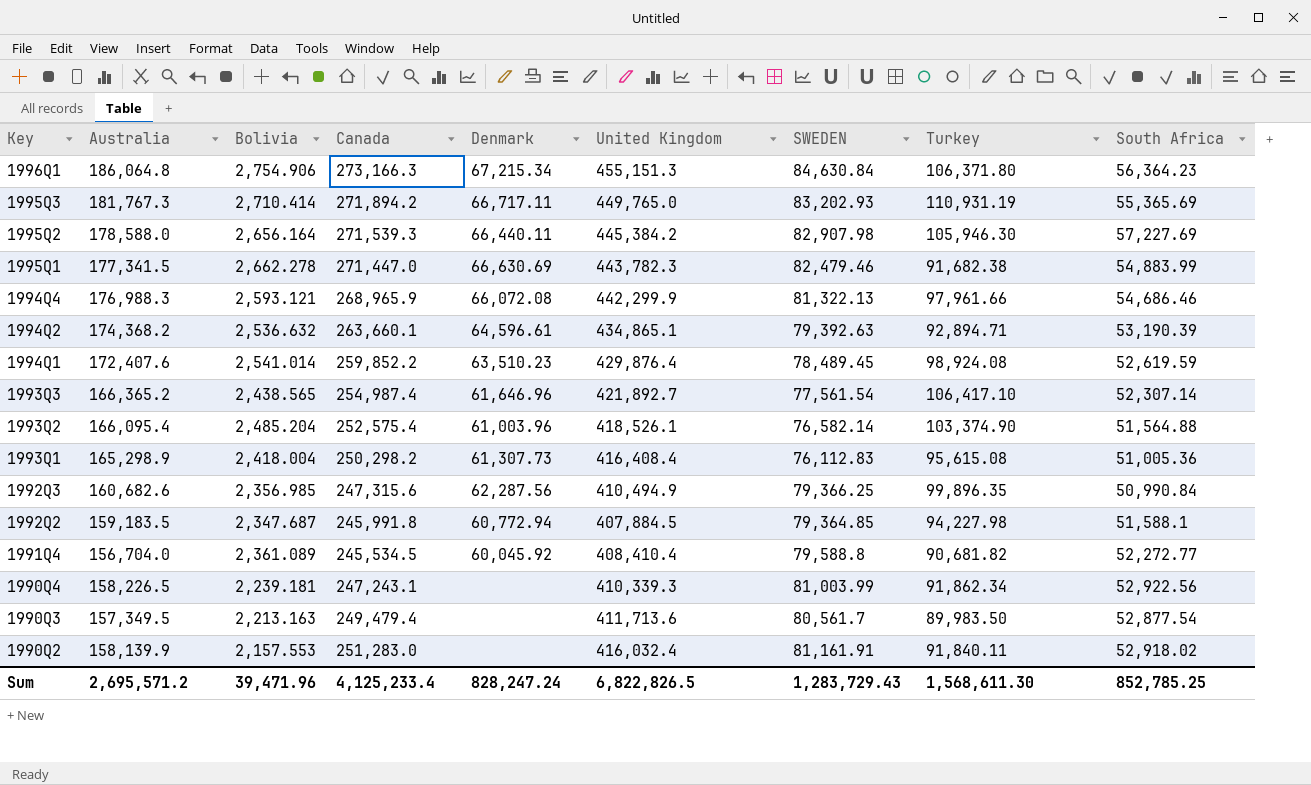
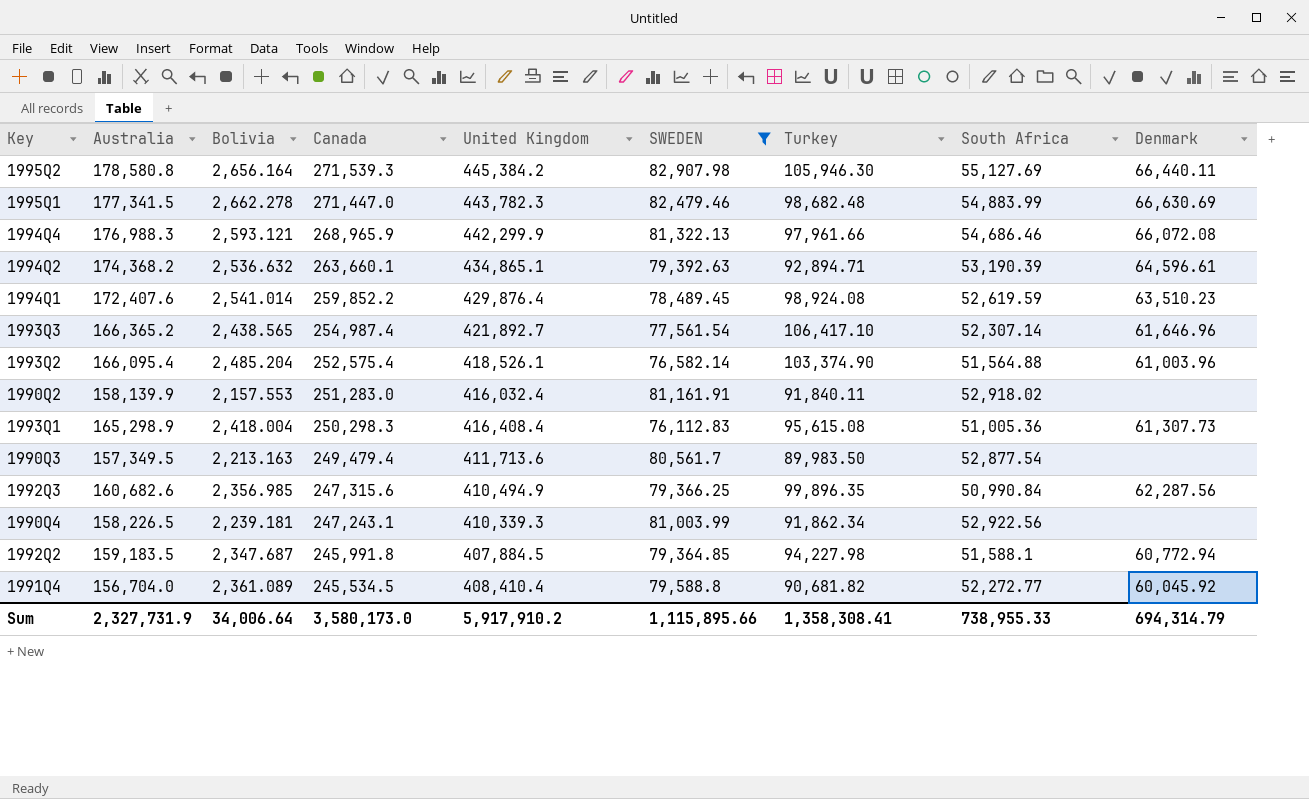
filter: none -> SWEDEN <= 82,907.98
row order: Key descending -> Canada descending
column Denmark | position: 5 -> 9
1995Q2 | Australia: 178,588.0 -> 178,580.8
1995Q2 | South Africa: 57,227.69 -> 55,127.69
1995Q1 | Turkey: 91,682.38 -> 98,682.48
1993Q1 | Canada: 250,298.2 -> 250,298.3
Sum | Australia: 2,695,571.2 -> 2,327,731.9
Sum | Bolivia: 39,471.96 -> 34,006.64
Sum | Canada: 4,125,233.4 -> 3,580,173.0
Sum | United Kingdom: 6,822,826.5 -> 5,917,910.2
Sum | SWEDEN: 1,283,729.43 -> 1,115,895.66
Sum | Turkey: 1,568,611.30 -> 1,358,308.41
Sum | South Africa: 852,785.25 -> 738,955.33
Sum | Denmark: 828,247.24 -> 694,314.79

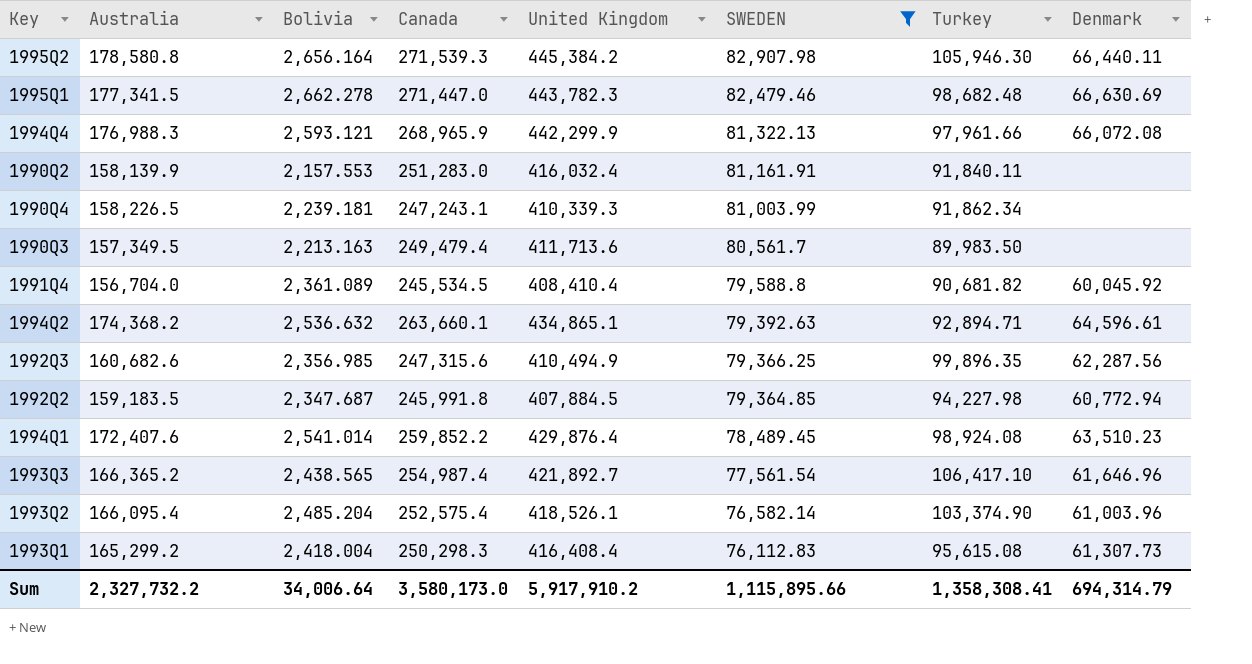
row order: Canada descending -> SWEDEN descending
column South Africa | position: 8 -> none
1993Q1 | Australia: 165,298.9 -> 165,299.2
Sum | Australia: 2,327,731.9 -> 2,327,732.2

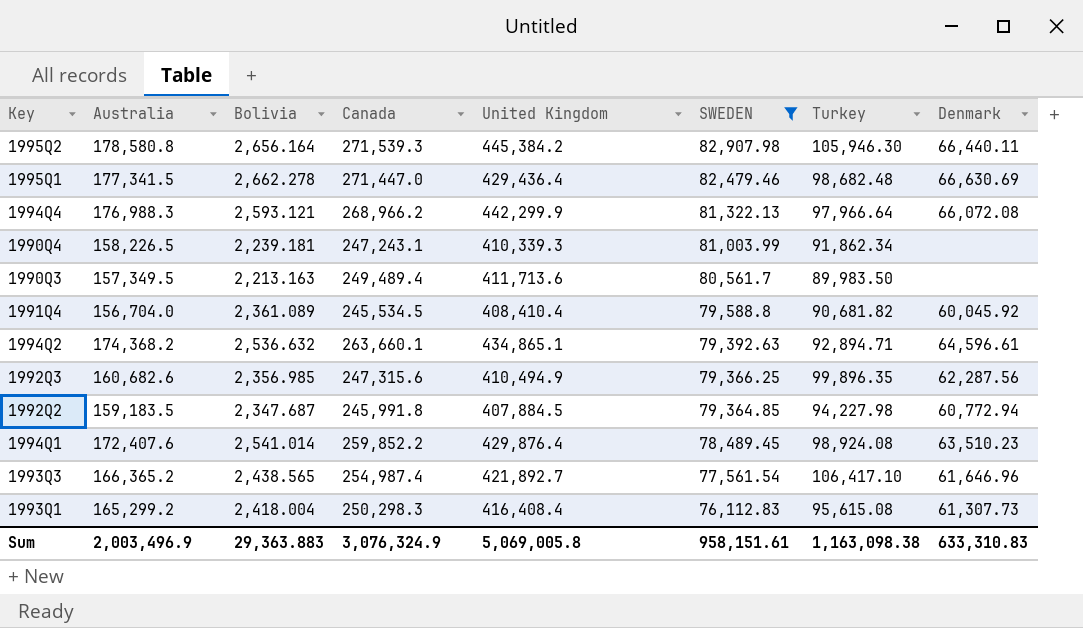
row 1990Q2: 158,139.9 | 2,157.553 | 251,283.0 | 416,032.4 | 81,161.91 | 91,840.11 | none -> none
row 1993Q2: 166,095.4 | 2,485.204 | 252,575.4 | 418,526.1 | 76,582.14 | 103,374.90 | 61,003.96 -> none
1995Q1 | United Kingdom: 443,782.3 -> 429,436.4
1994Q4 | Canada: 268,965.9 -> 268,966.2
1994Q4 | Turkey: 97,961.66 -> 97,966.64
1990Q3 | Canada: 249,479.4 -> 249,489.4
Sum | Australia: 2,327,732.2 -> 2,003,496.9
Sum | Bolivia: 34,006.64 -> 29,363.883
Sum | Canada: 3,580,173.0 -> 3,076,324.9
Sum | United Kingdom: 5,917,910.2 -> 5,069,005.8
Sum | SWEDEN: 1,115,895.66 -> 958,151.61
Sum | Turkey: 1,358,308.41 -> 1,163,098.38
Sum | Denmark: 694,314.79 -> 633,310.83

